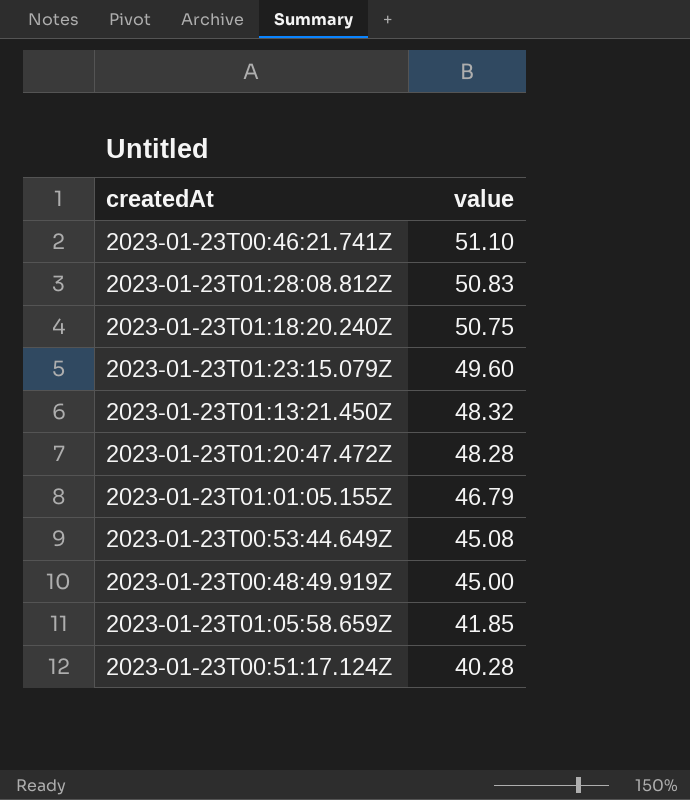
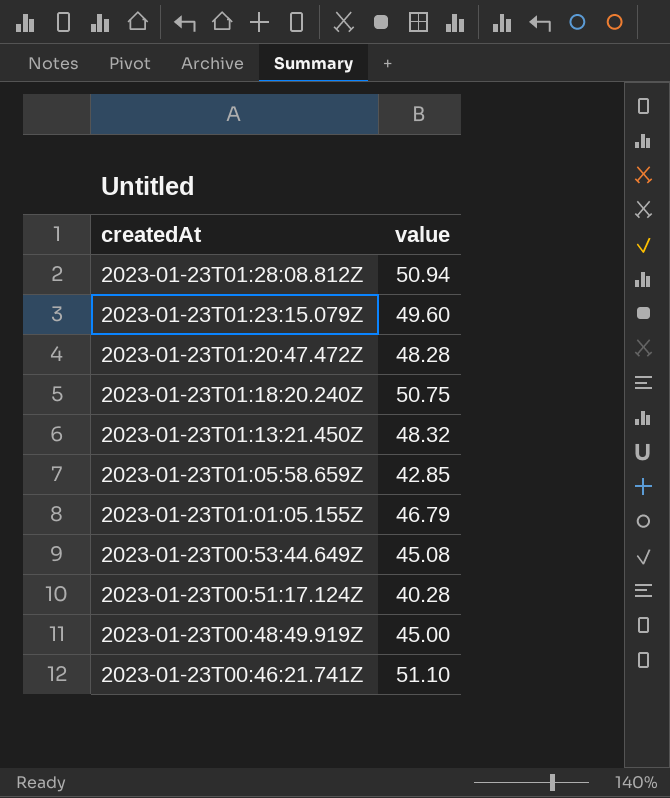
row order: value descending -> createdAt descending
2023-01-23T01:28:08.812Z | value: 50.83 -> 50.94
2023-01-23T01:05:58.659Z | value: 41.85 -> 42.85

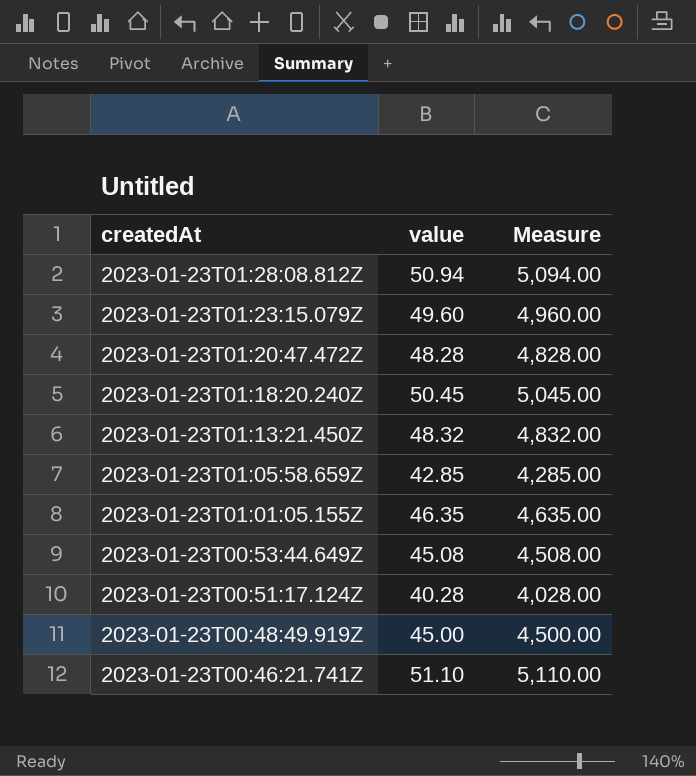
column Measure | formula: none -> [value] * 100
2023-01-23T01:18:20.240Z | value: 50.75 -> 50.45
2023-01-23T01:01:05.155Z | value: 46.79 -> 46.35

